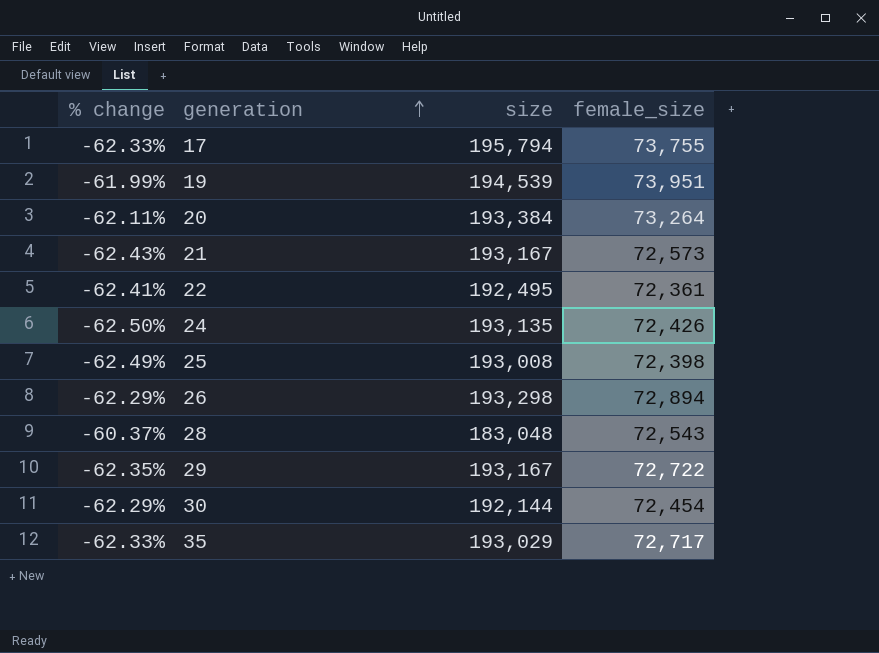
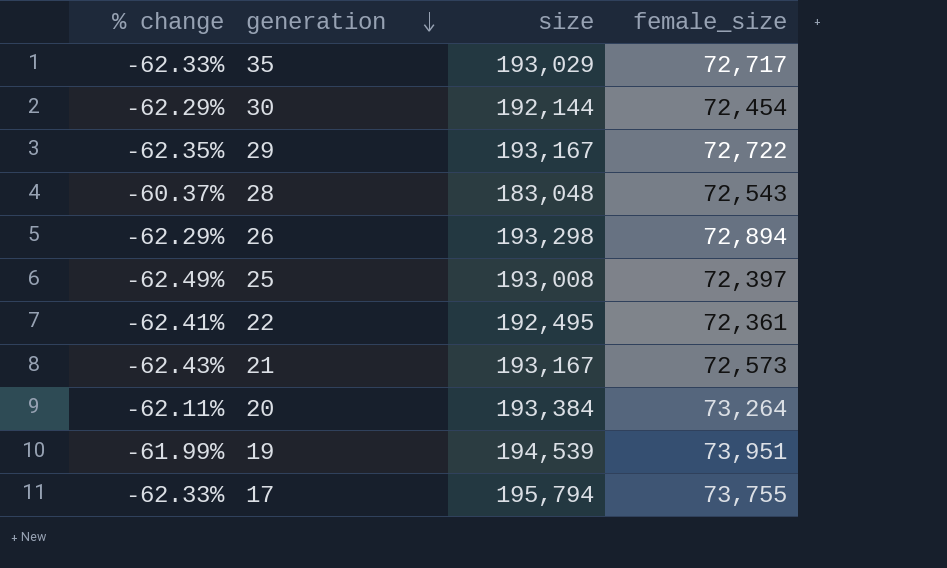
row order: generation ascending -> generation descending
row 24: -62.50% | 193,135 | 72,426 -> none
25 | female_size: 72,398 -> 72,397

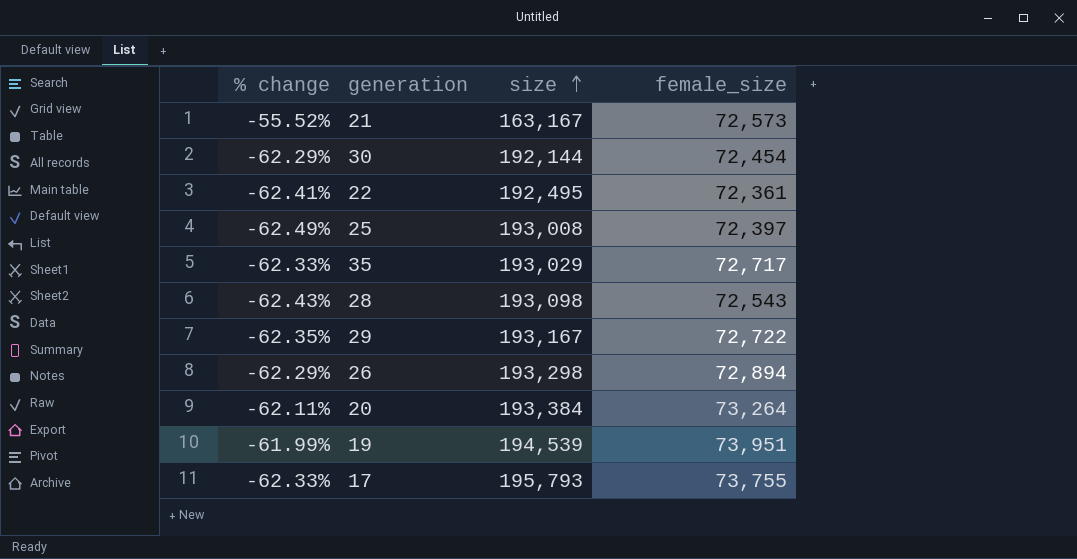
row order: generation descending -> size ascending
21 | % change: -62.43% -> -55.52%
21 | size: 193,167 -> 163,167
28 | % change: -60.37% -> -62.43%
28 | size: 183,048 -> 193,098
17 | size: 195,794 -> 195,793

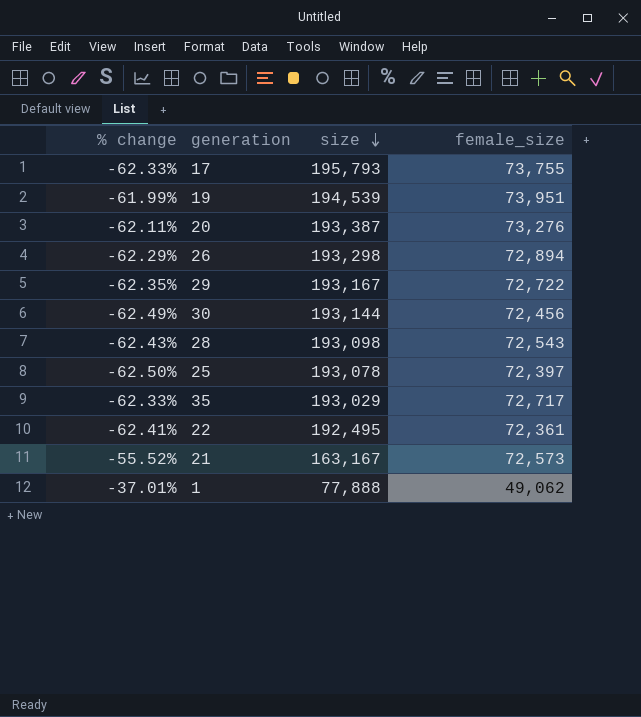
row order: size ascending -> size descending
20 | size: 193,384 -> 193,387
20 | female_size: 73,264 -> 73,276
30 | % change: -62.29% -> -62.49%
30 | size: 192,144 -> 193,144
30 | female_size: 72,454 -> 72,456
25 | % change: -62.49% -> -62.50%
25 | size: 193,008 -> 193,078
row 1: none -> -37.01% | 77,888 | 49,062

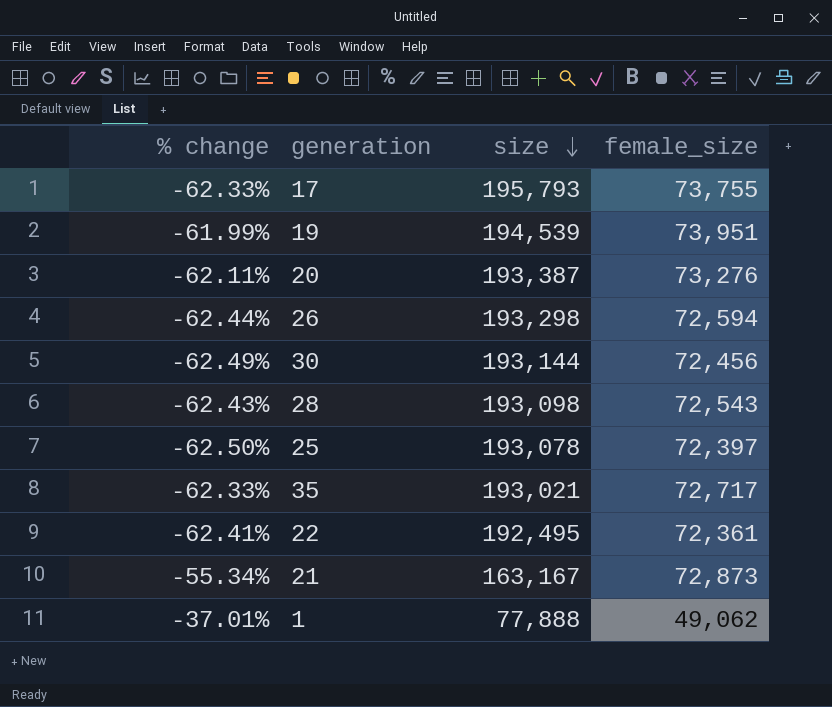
row 29: -62.35% | 193,167 | 72,722 -> none
26 | % change: -62.29% -> -62.44%
26 | female_size: 72,894 -> 72,594
35 | size: 193,029 -> 193,021
21 | % change: -55.52% -> -55.34%
21 | female_size: 72,573 -> 72,873

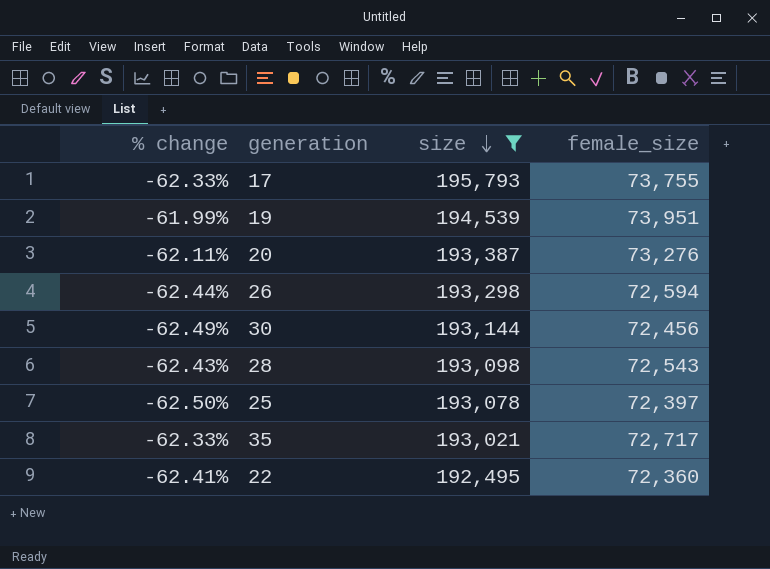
filter: none -> size >= 192,495
22 | female_size: 72,361 -> 72,360

